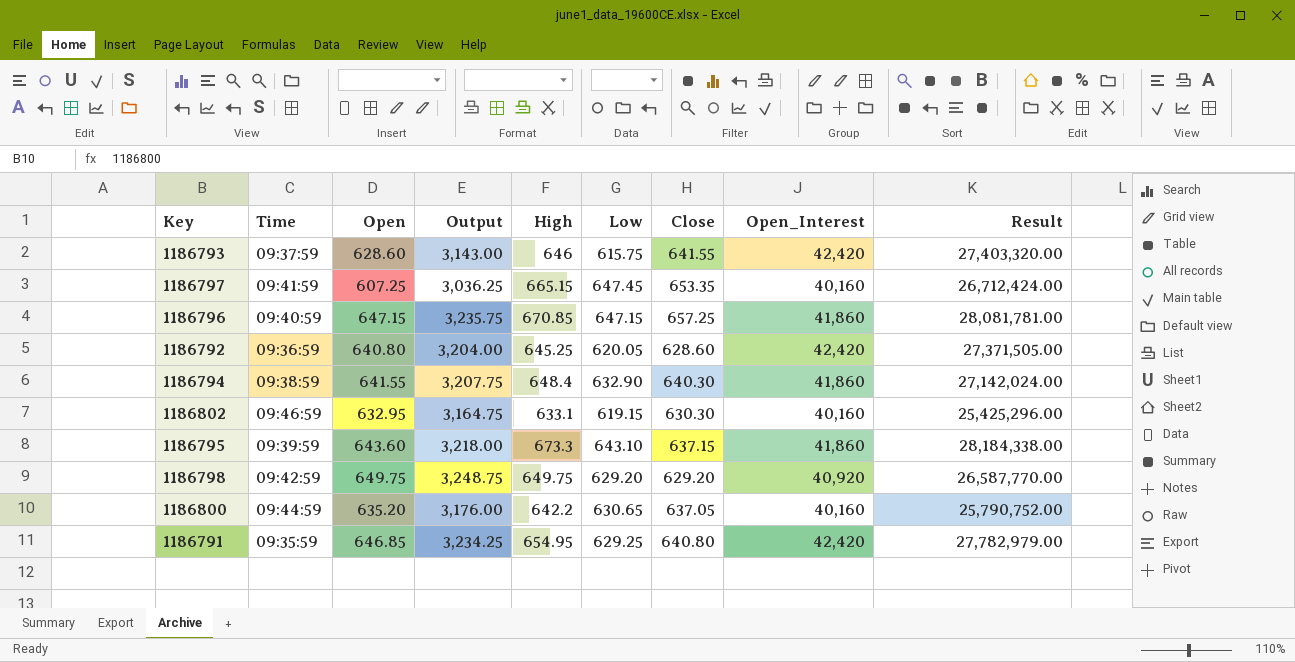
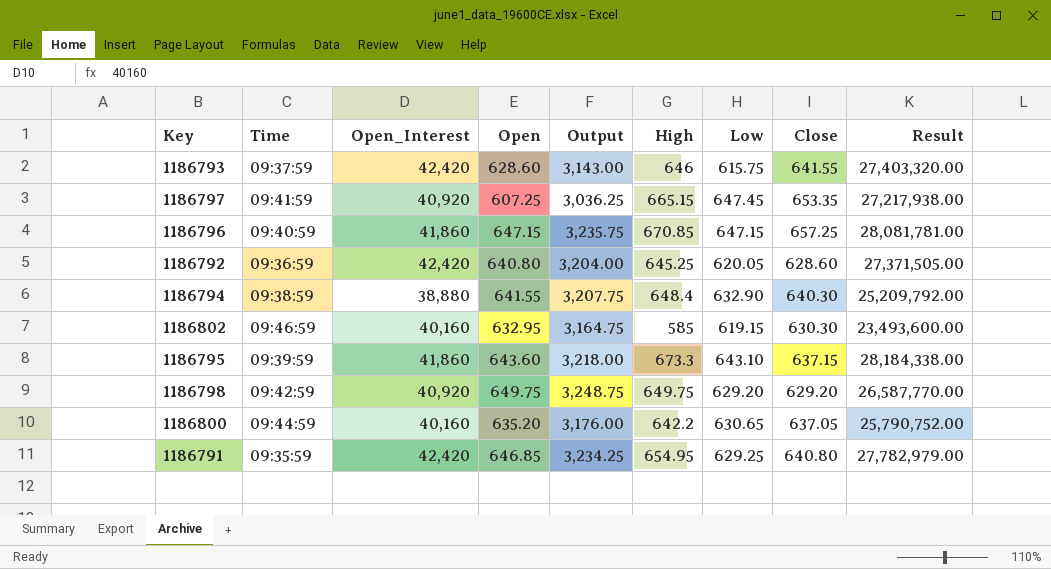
column Open_Interest | position: 8 -> 3
1186797 | Open_Interest: 40,160 -> 40,920
1186797 | Result: 26,712,424.00 -> 27,217,938.00
1186794 | Open_Interest: 41,860 -> 38,880
1186794 | Result: 27,142,024.00 -> 25,209,792.00
1186802 | High: 633.1 -> 585
1186802 | Result: 25,425,296.00 -> 23,493,600.00

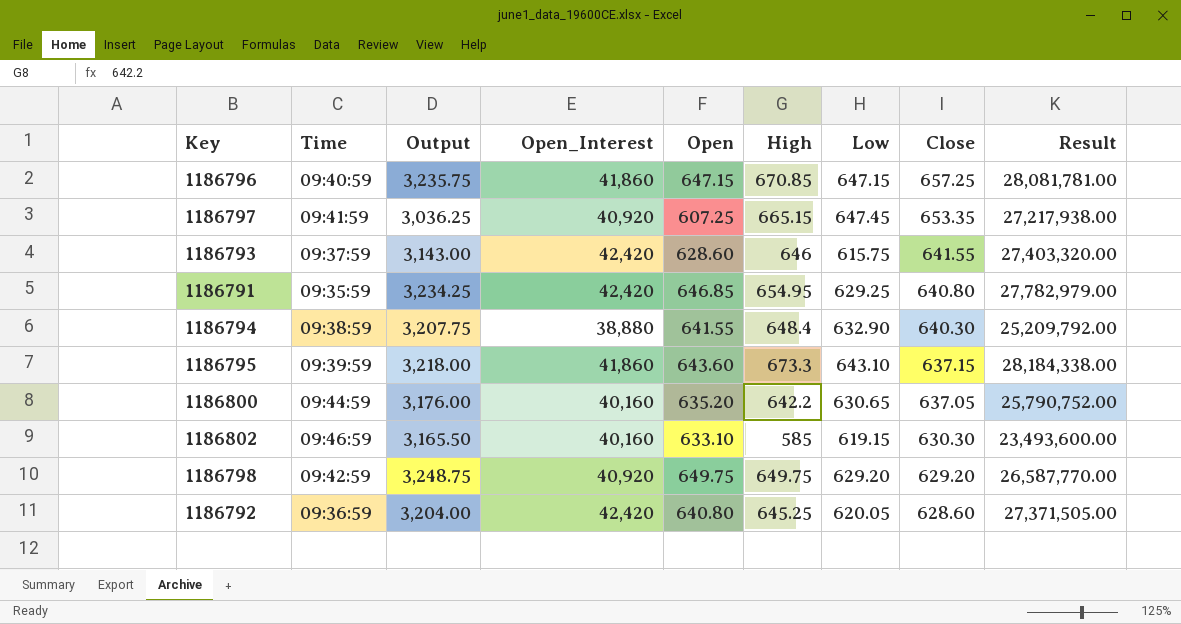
row order: none -> Close descending
column Output | position: 5 -> 3
1186802 | Output: 3,164.75 -> 3,165.50
1186802 | Open: 632.95 -> 633.10

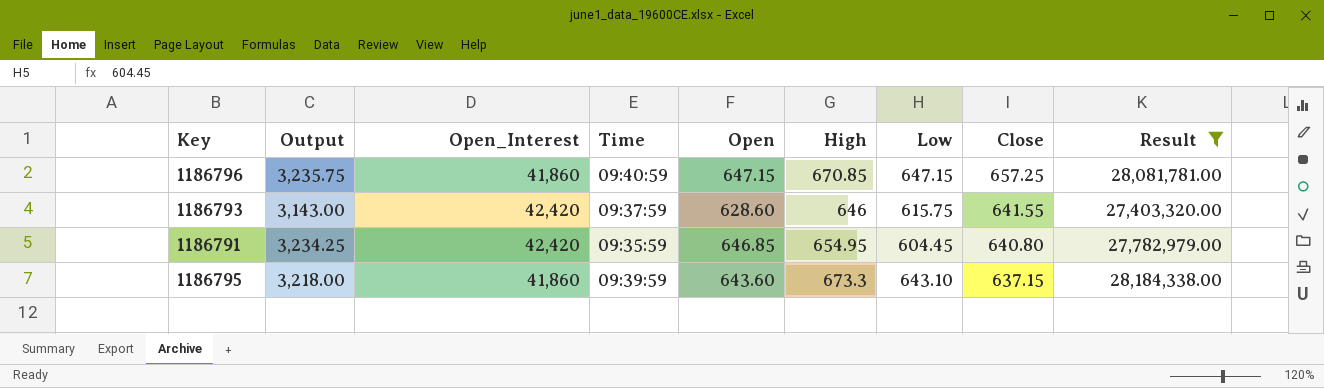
filter: none -> Result >= 27,403,320.00
column Time | position: 2 -> 4
1186791 | Low: 629.25 -> 604.45

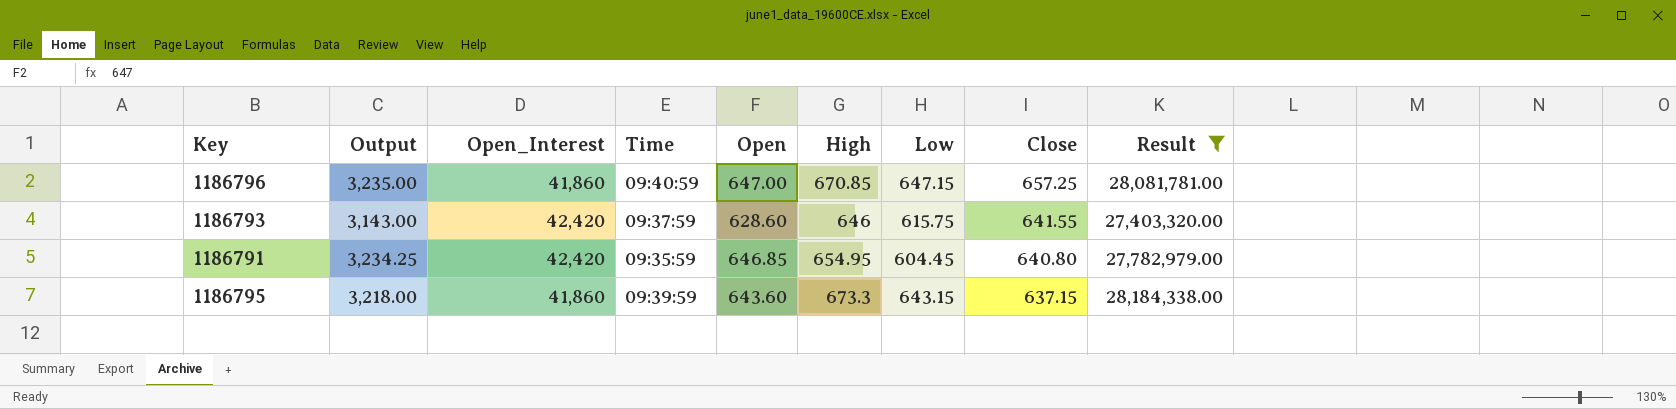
1186796 | Output: 3,235.75 -> 3,235.00
1186796 | Open: 647.15 -> 647.00
1186795 | Low: 643.10 -> 643.15

